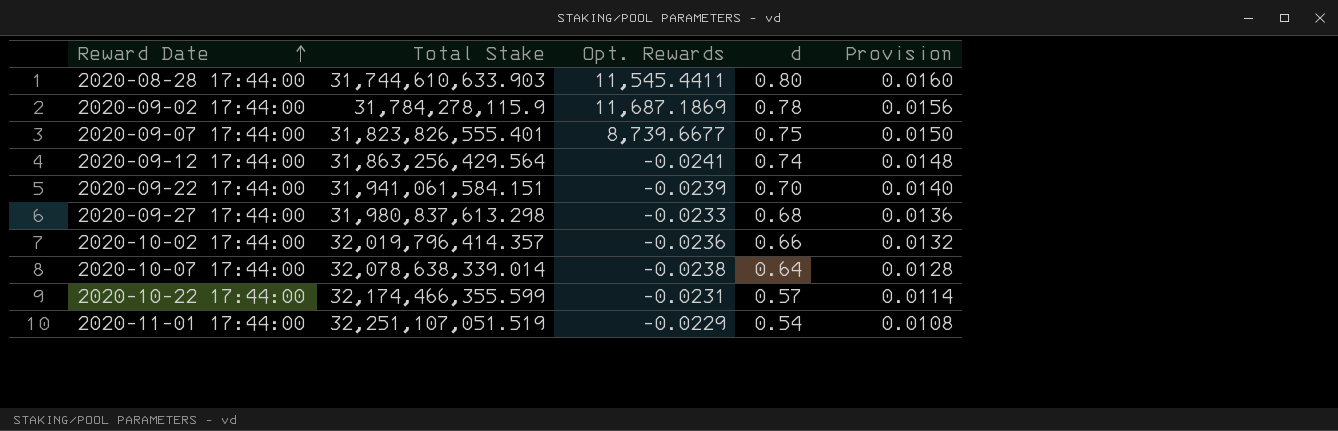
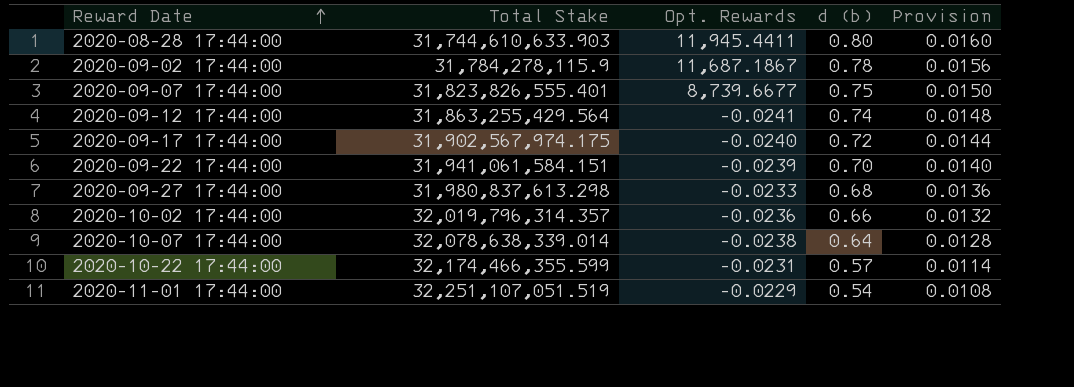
column name: d -> d (b)
2020-08-28 17:44:00 | Opt. Rewards: 11,545.4411 -> 11,945.4411
2020-09-02 17:44:00 | Opt. Rewards: 11,687.1869 -> 11,687.1867
2020-09-12 17:44:00 | Total Stake: 31,863,256,429.564 -> 31,863,255,429.564
row 2020-09-17 17:44:00: none -> 31,902,567,974.175 | -0.0240 | 0.72 | 0.0144
2020-10-02 17:44:00 | Total Stake: 32,019,796,414.357 -> 32,019,796,314.357

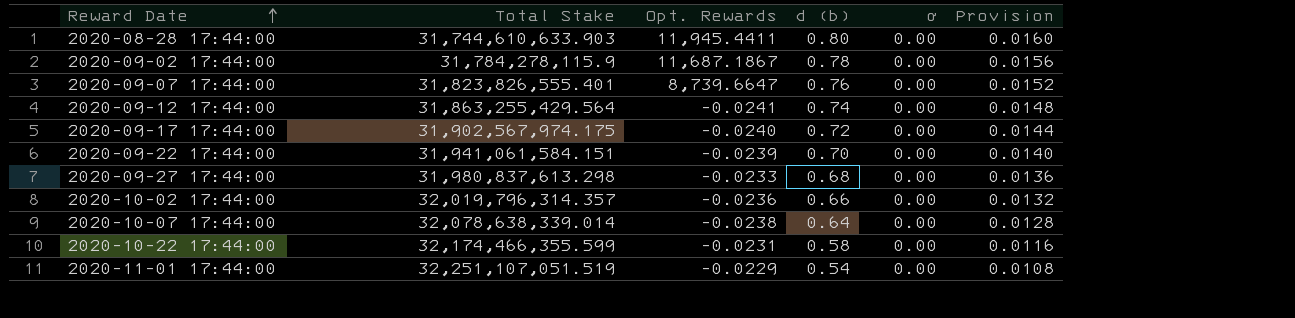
column ơ | position: none -> 5
2020-09-07 17:44:00 | Opt. Rewards: 8,739.6677 -> 8,739.6647
2020-09-07 17:44:00 | d (b): 0.75 -> 0.76
2020-09-07 17:44:00 | Provision: 0.0150 -> 0.0152
2020-10-22 17:44:00 | d (b): 0.57 -> 0.58
2020-10-22 17:44:00 | Provision: 0.0114 -> 0.0116

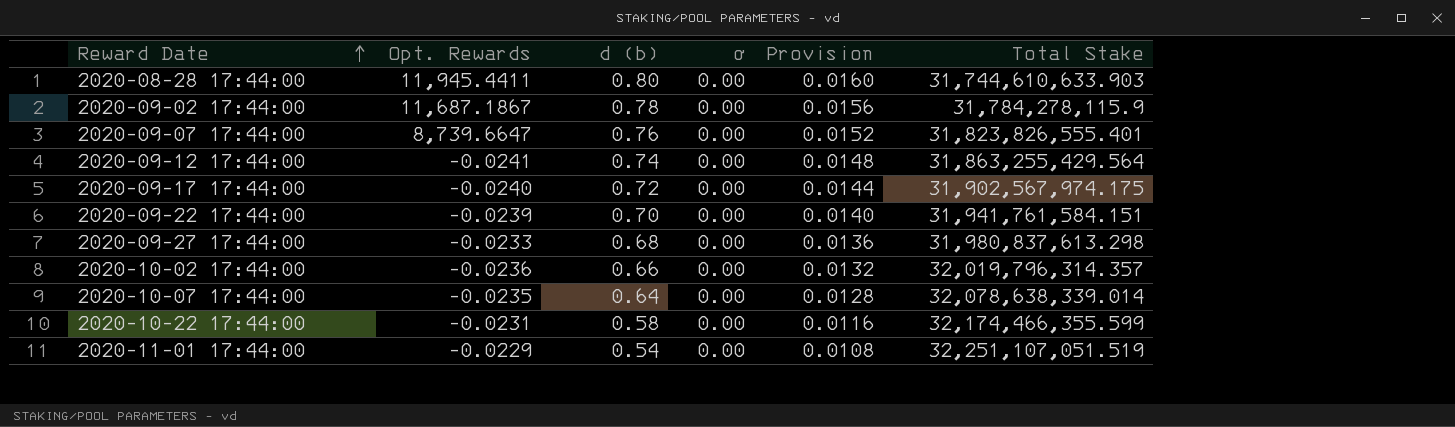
column Total Stake | position: 2 -> 6
2020-09-22 17:44:00 | Total Stake: 31,941,061,584.151 -> 31,941,761,584.151
2020-10-07 17:44:00 | Opt. Rewards: -0.0238 -> -0.0235

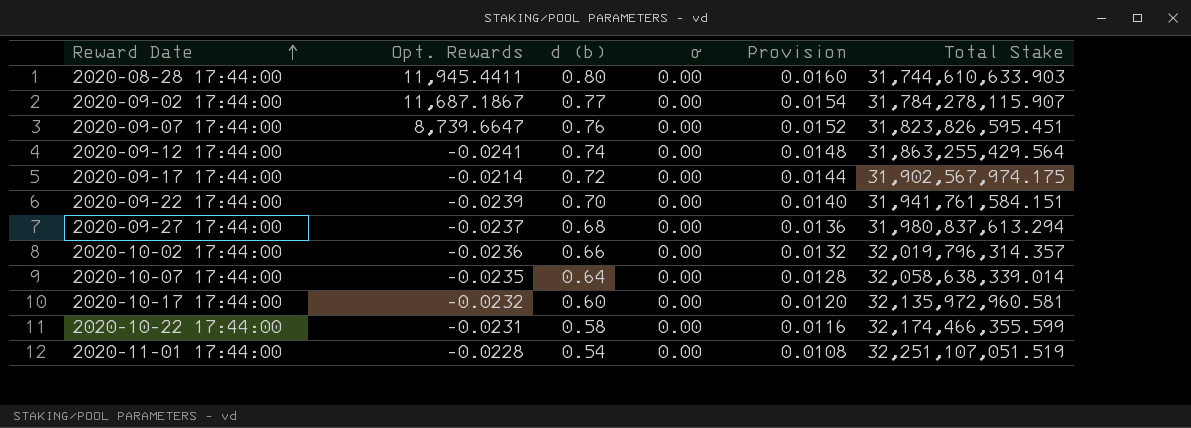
2020-09-02 17:44:00 | d (b): 0.78 -> 0.77
2020-09-02 17:44:00 | Provision: 0.0156 -> 0.0154
2020-09-02 17:44:00 | Total Stake: 31,784,278,115.9 -> 31,784,278,115.907
2020-09-07 17:44:00 | Total Stake: 31,823,826,555.401 -> 31,823,826,595.451
2020-09-17 17:44:00 | Opt. Rewards: -0.0240 -> -0.0214
2020-09-27 17:44:00 | Opt. Rewards: -0.0233 -> -0.0237
2020-09-27 17:44:00 | Total Stake: 31,980,837,613.298 -> 31,980,837,613.294
2020-10-07 17:44:00 | Total Stake: 32,078,638,339.014 -> 32,058,638,339.014
row 2020-10-17 17:44:00: none -> -0.0232 | 0.60 | 0.00 | 0.0120 | 32,135,972,960.581
2020-11-01 17:44:00 | Opt. Rewards: -0.0229 -> -0.0228

